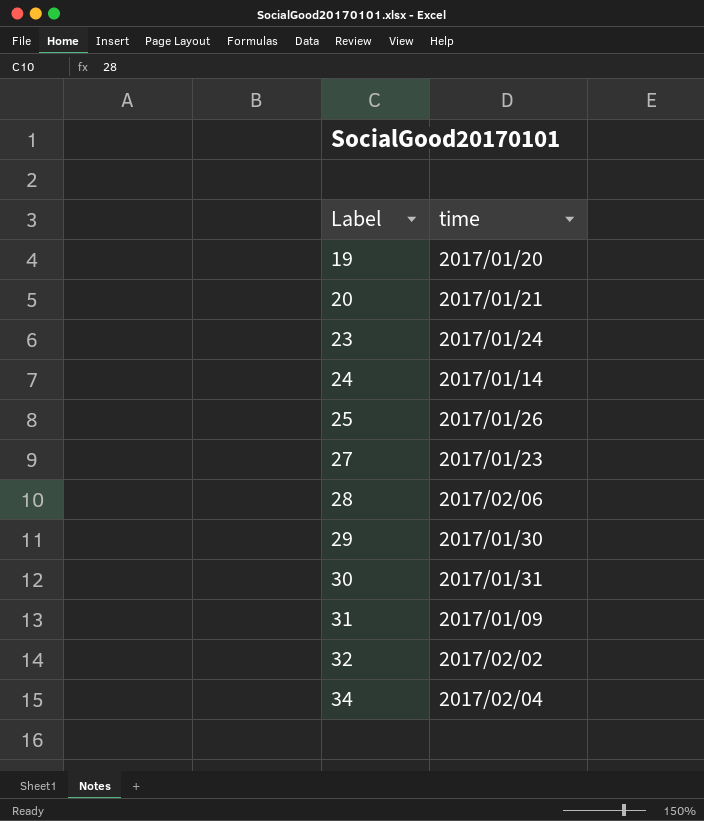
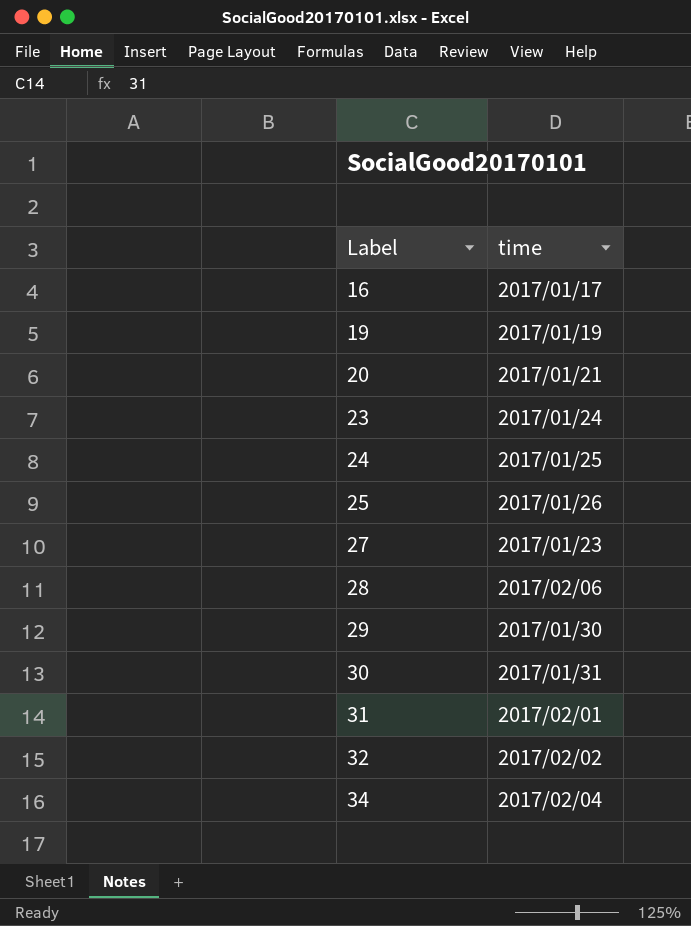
row 16: none -> 2017/01/17
19 | time: 2017/01/20 -> 2017/01/19
24 | time: 2017/01/14 -> 2017/01/25
31 | time: 2017/01/09 -> 2017/02/01

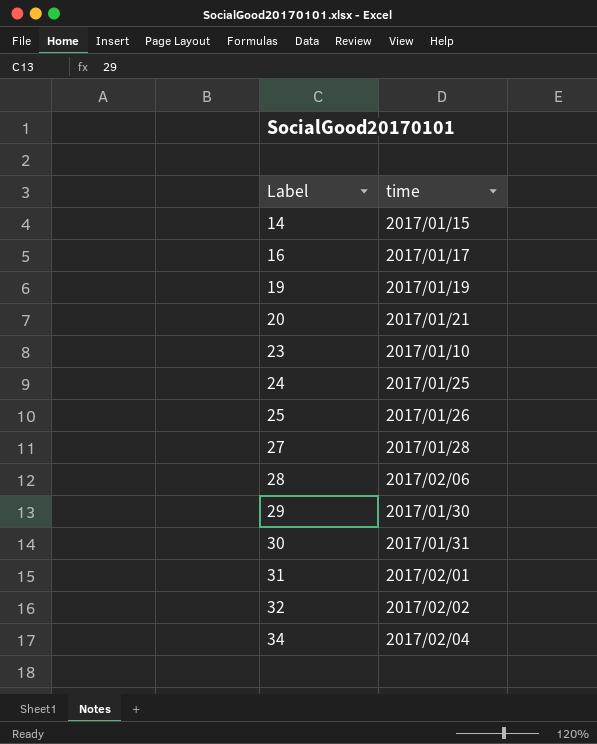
row 14: none -> 2017/01/15
23 | time: 2017/01/24 -> 2017/01/10
27 | time: 2017/01/23 -> 2017/01/28

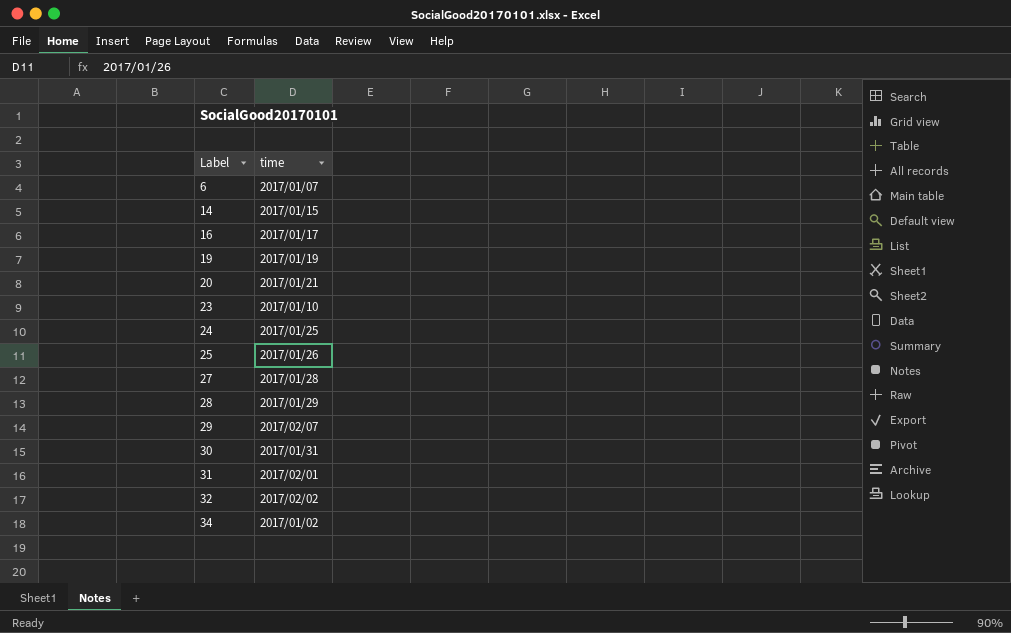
row 6: none -> 2017/01/07
28 | time: 2017/02/06 -> 2017/01/29
29 | time: 2017/01/30 -> 2017/02/07
34 | time: 2017/02/04 -> 2017/01/02

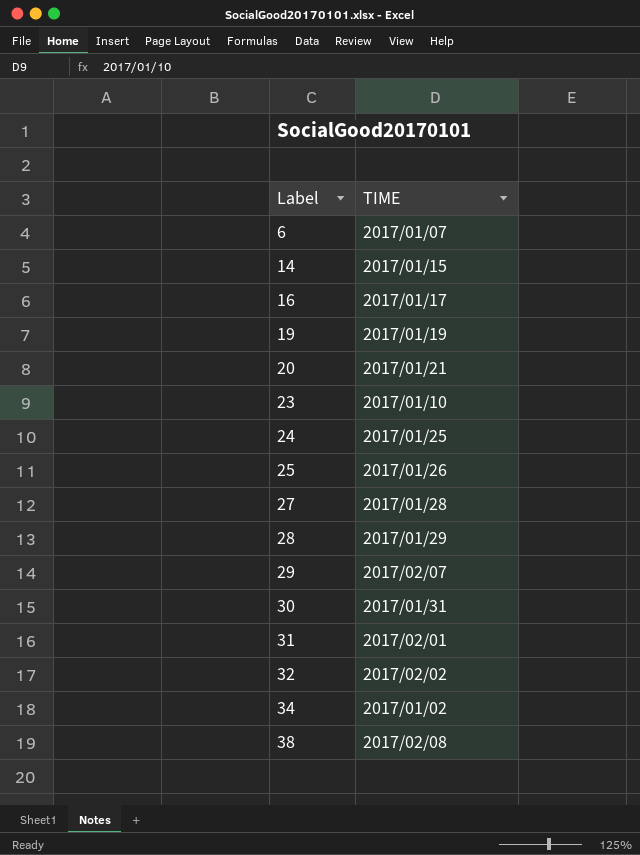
column name: time -> TIME
row 38: none -> 2017/02/08

